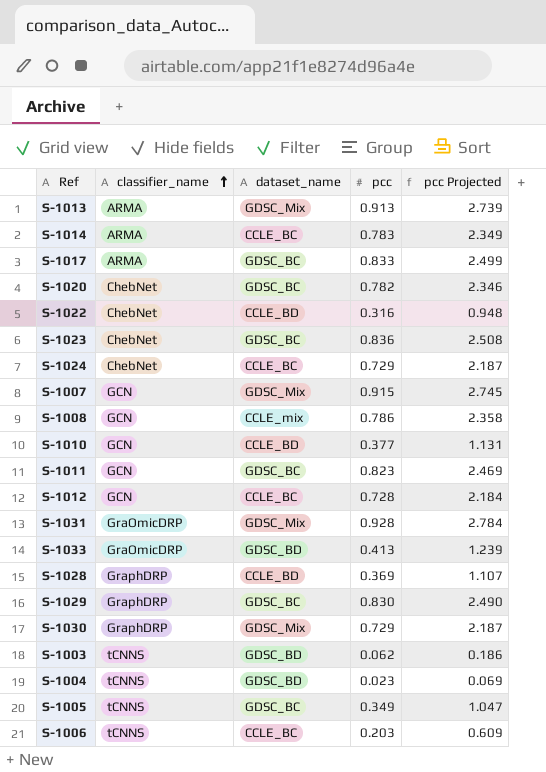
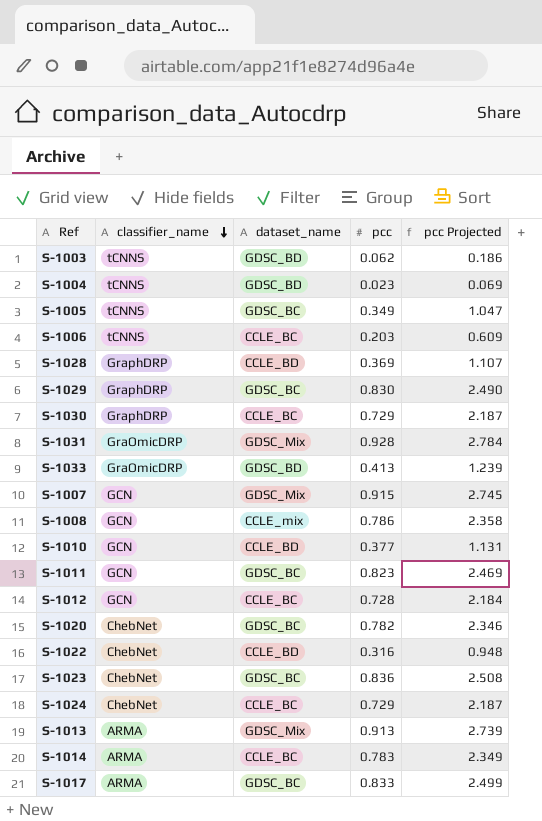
row order: classifier_name ascending -> classifier_name descending
S-1030 | dataset_name: GDSC_Mix -> CCLE_BC

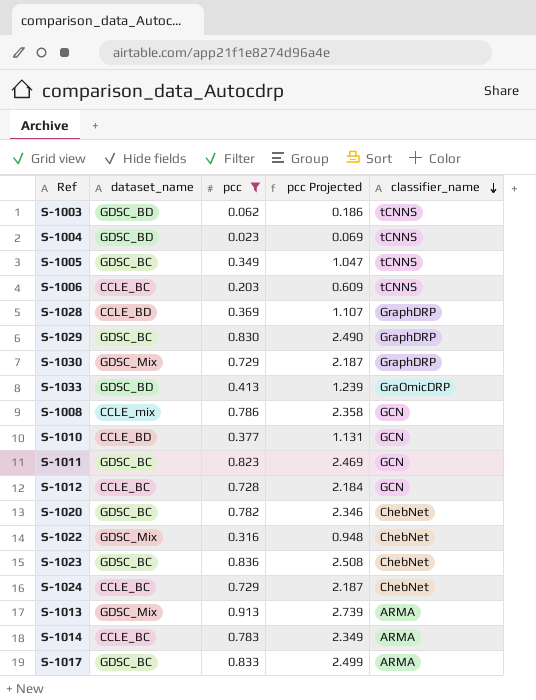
filter: none -> pcc <= 0.913
column classifier_name | position: 2 -> 5
S-1030 | dataset_name: CCLE_BC -> GDSC_Mix
S-1022 | dataset_name: CCLE_BD -> GDSC_Mix

